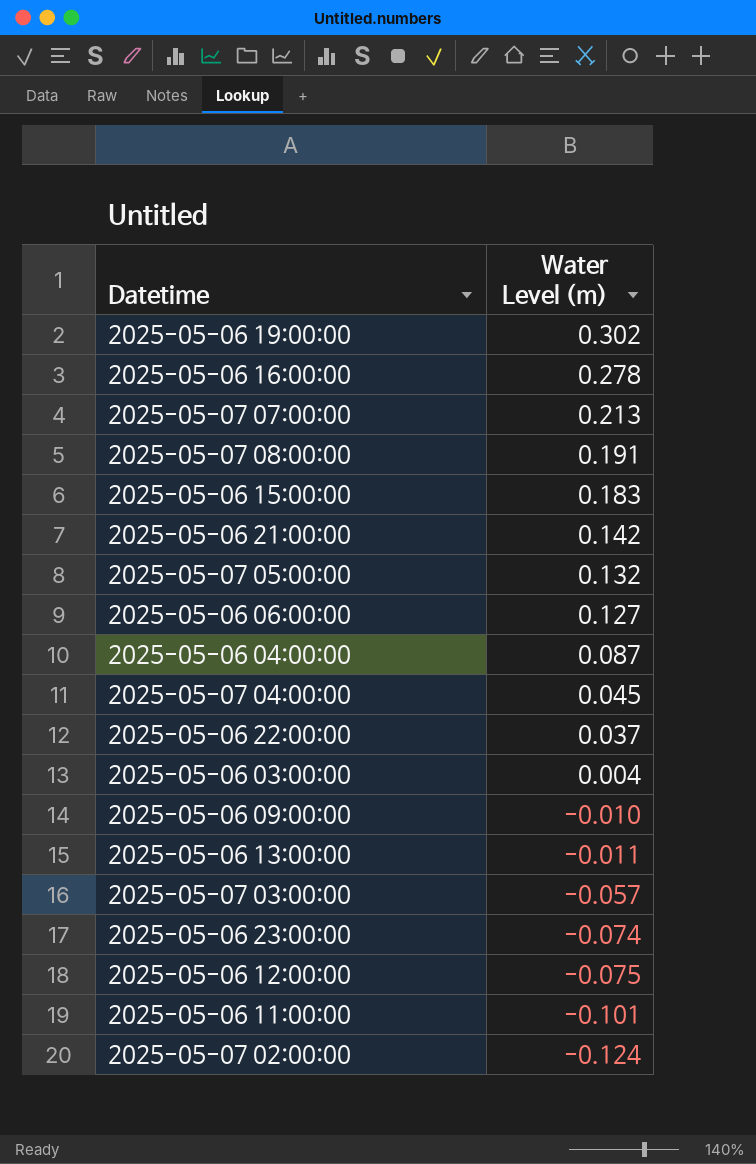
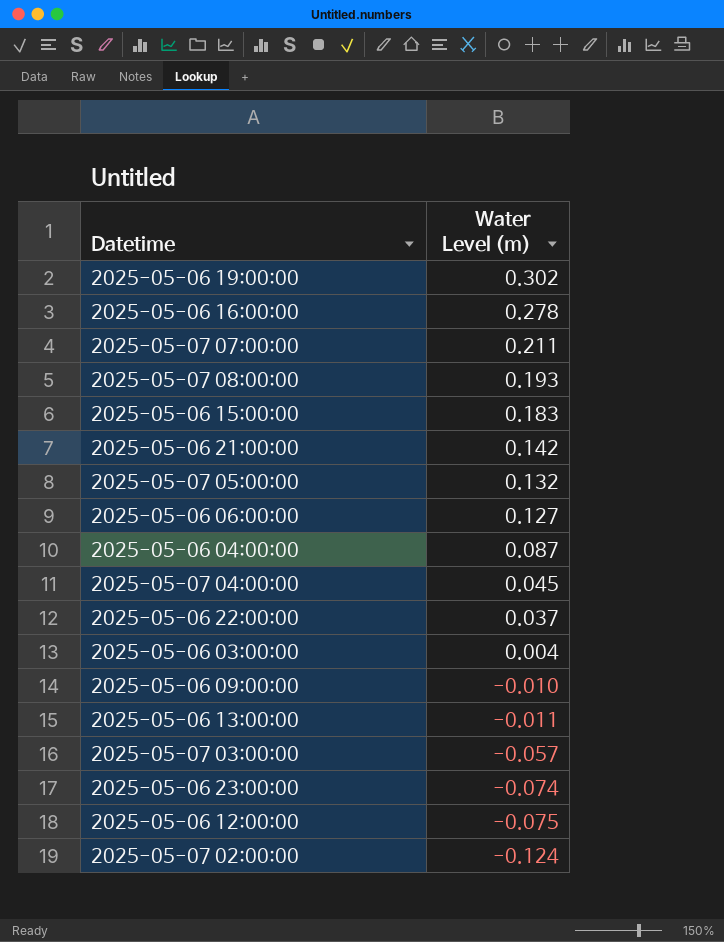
row 2025-05-06 11:00:00: -0.101 -> none
2025-05-07 07:00:00 | Water Level (m): 0.213 -> 0.211
2025-05-07 08:00:00 | Water Level (m): 0.191 -> 0.193

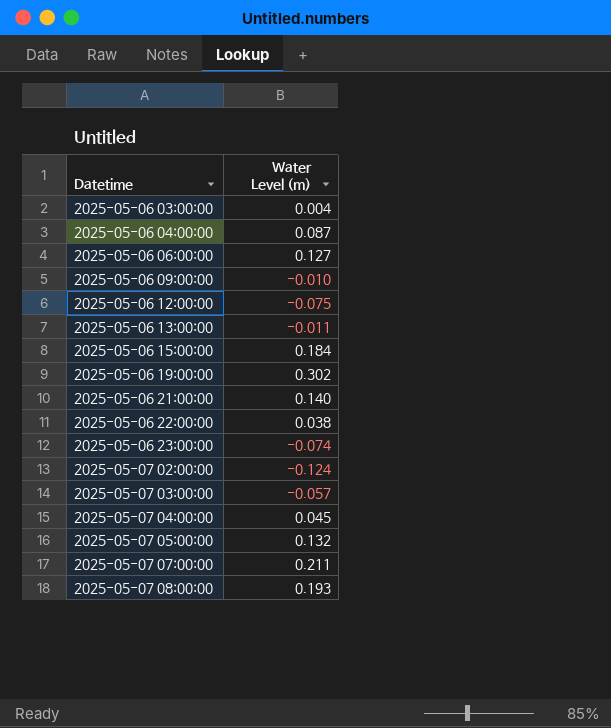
row order: Water Level (m) descending -> Datetime ascending
row 2025-05-06 16:00:00: 0.278 -> none
2025-05-06 15:00:00 | Water Level (m): 0.183 -> 0.184
2025-05-06 21:00:00 | Water Level (m): 0.142 -> 0.140
2025-05-06 22:00:00 | Water Level (m): 0.037 -> 0.038

